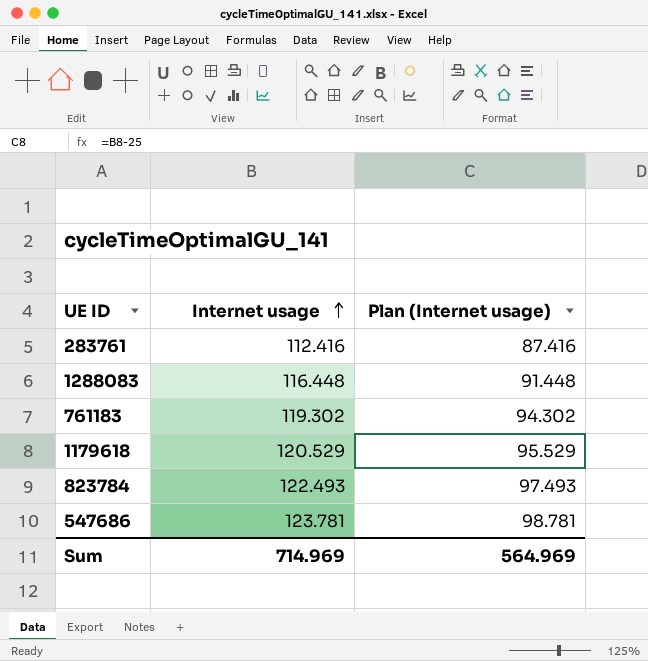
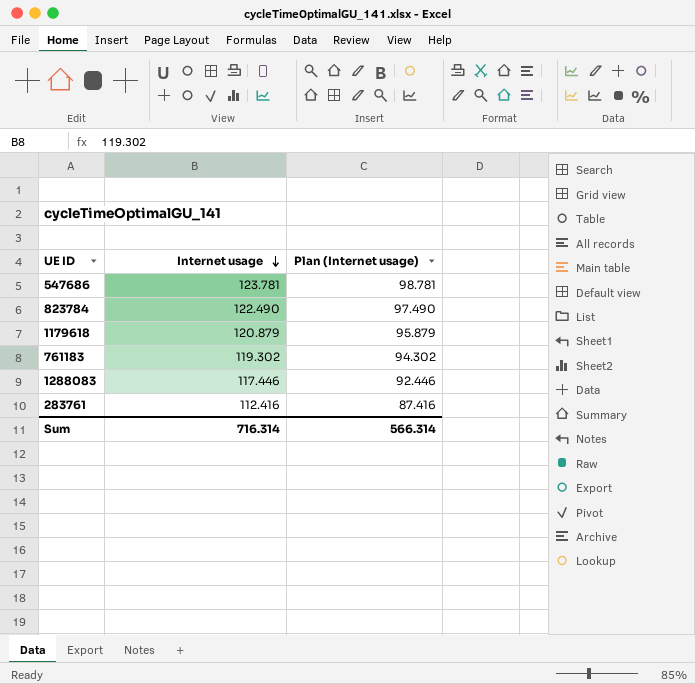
row order: Internet usage ascending -> Internet usage descending
823784 | Internet usage: 122.493 -> 122.490
823784 | Plan (Internet usage): 97.493 -> 97.490
1179618 | Internet usage: 120.529 -> 120.879
1179618 | Plan (Internet usage): 95.529 -> 95.879
1288083 | Internet usage: 116.448 -> 117.446
1288083 | Plan (Internet usage): 91.448 -> 92.446
Sum | Internet usage: 714.969 -> 716.314
Sum | Plan (Internet usage): 564.969 -> 566.314

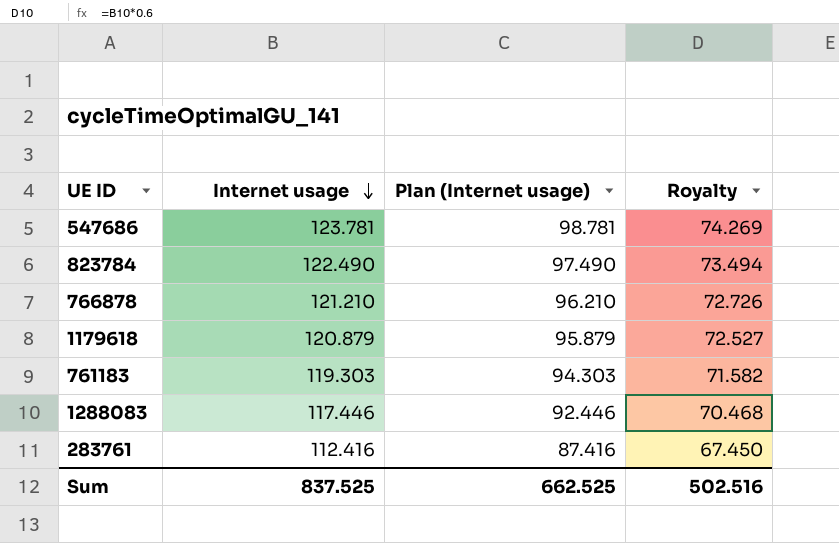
column Royalty | formula: none -> [Internet usage] * 0.6
row 766878: none -> 121.210 | 96.210 | 72.726
761183 | Internet usage: 119.302 -> 119.303
761183 | Plan (Internet usage): 94.302 -> 94.303
Sum | Internet usage: 716.314 -> 837.525
Sum | Plan (Internet usage): 566.314 -> 662.525

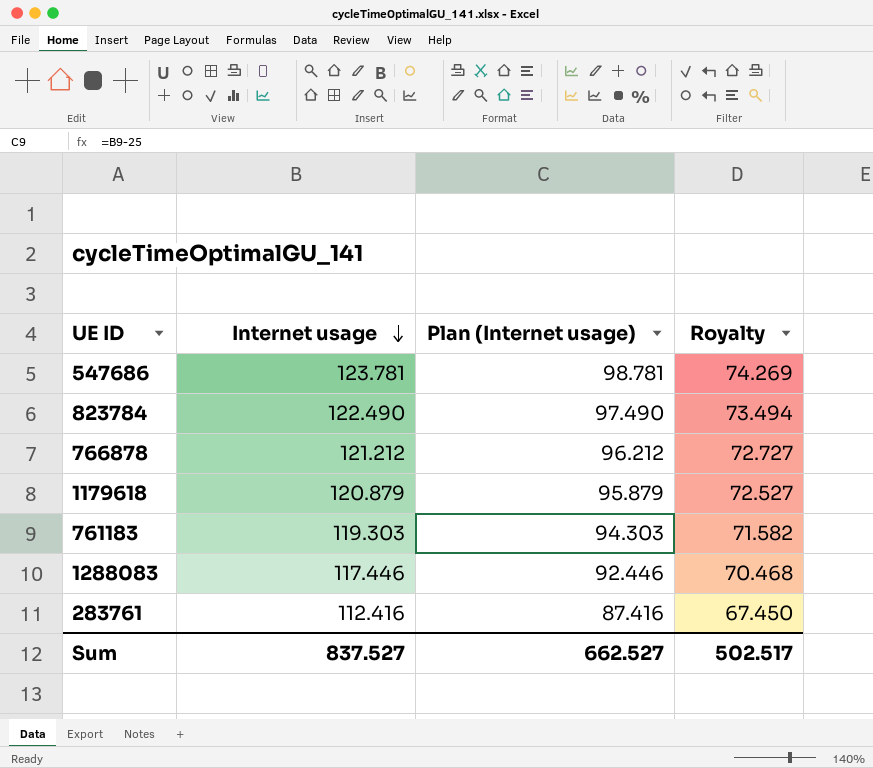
766878 | Internet usage: 121.210 -> 121.212
766878 | Plan (Internet usage): 96.210 -> 96.212
766878 | Royalty: 72.726 -> 72.727
Sum | Internet usage: 837.525 -> 837.527
Sum | Plan (Internet usage): 662.525 -> 662.527
Sum | Royalty: 502.516 -> 502.517

